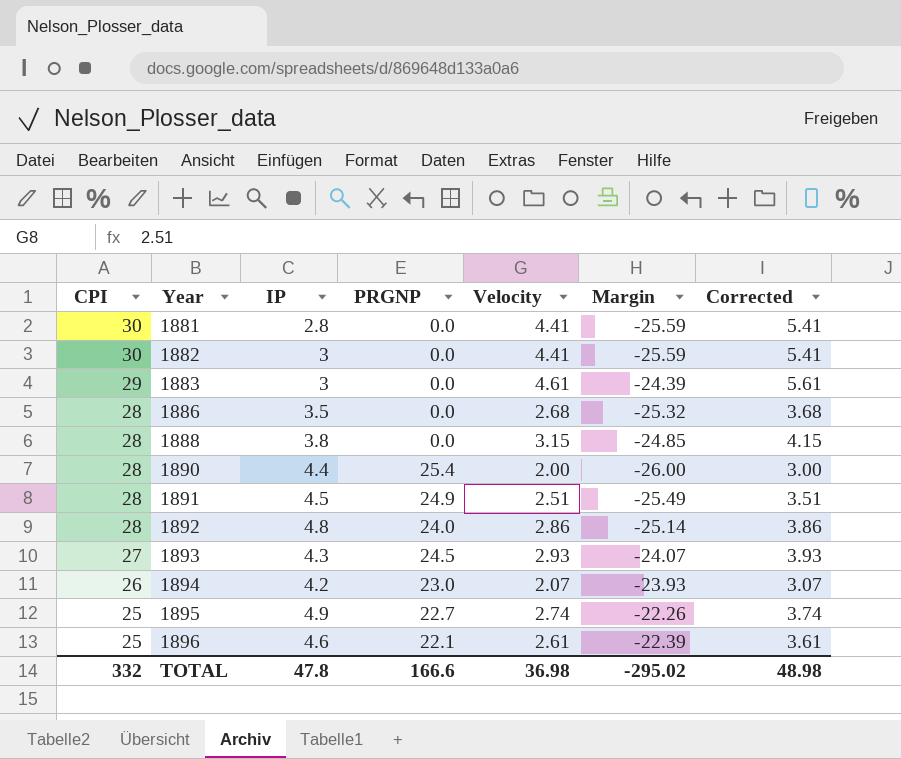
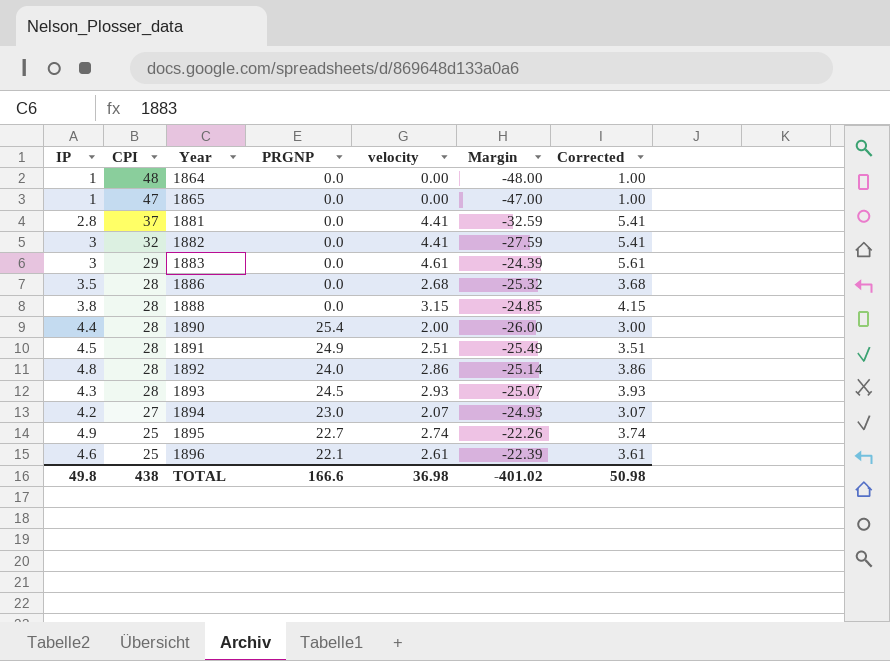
column IP | position: 3 -> 1
column name: Velocity -> velocity
row 1864: none -> 1 | 48 | 0.0 | 0.00 | -48.00 | 1.00
row 1865: none -> 1 | 47 | 0.0 | 0.00 | -47.00 | 1.00
1881 | CPI: 30 -> 37
1881 | Margin: -25.59 -> -32.59
1882 | CPI: 30 -> 32
1882 | Margin: -25.59 -> -27.59
1893 | CPI: 27 -> 28
1893 | Margin: -24.07 -> -25.07
1894 | CPI: 26 -> 27
1894 | Margin: -23.93 -> -24.93
TOTAL | IP: 47.8 -> 49.8
TOTAL | CPI: 332 -> 438
TOTAL | Margin: -295.02 -> -401.02
TOTAL | Corrected: 48.98 -> 50.98

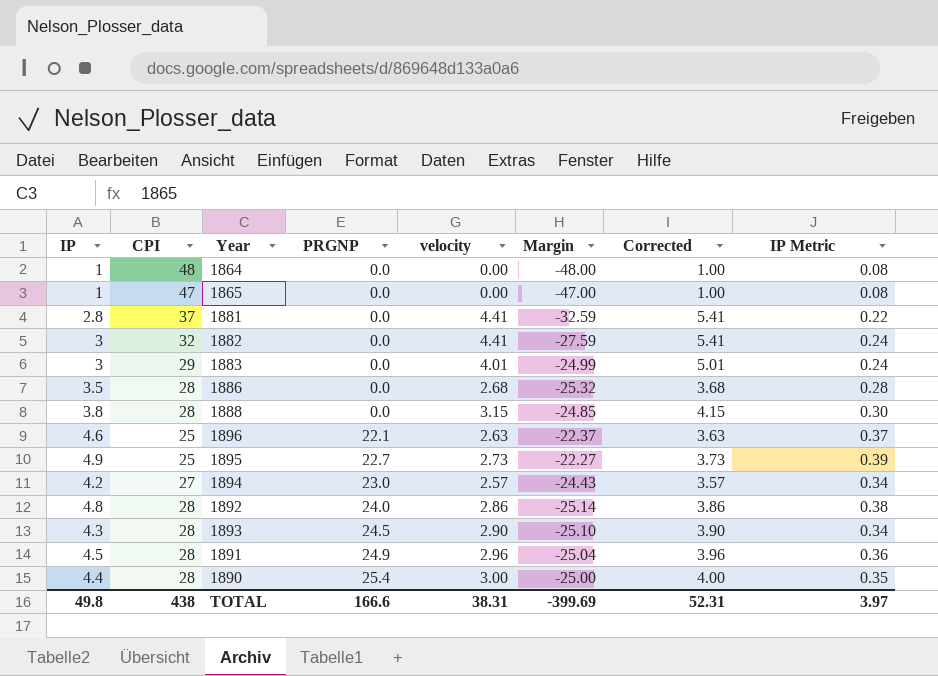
row order: CPI descending -> PRGNP ascending
column IP Metric | formula: none -> [IP] * 0.08
1883 | velocity: 4.61 -> 4.01
1883 | Margin: -24.39 -> -24.99
1883 | Corrected: 5.61 -> 5.01
1896 | velocity: 2.61 -> 2.63
1896 | Margin: -22.39 -> -22.37
1896 | Corrected: 3.61 -> 3.63
1895 | velocity: 2.74 -> 2.73
1895 | Margin: -22.26 -> -22.27
1895 | Corrected: 3.74 -> 3.73
1894 | velocity: 2.07 -> 2.57
1894 | Margin: -24.93 -> -24.43
1894 | Corrected: 3.07 -> 3.57
1893 | velocity: 2.93 -> 2.90
1893 | Margin: -25.07 -> -25.10
1893 | Corrected: 3.93 -> 3.90
1891 | velocity: 2.51 -> 2.96
1891 | Margin: -25.49 -> -25.04
1891 | Corrected: 3.51 -> 3.96
1890 | velocity: 2.00 -> 3.00
1890 | Margin: -26.00 -> -25.00
1890 | Corrected: 3.00 -> 4.00
TOTAL | velocity: 36.98 -> 38.31
TOTAL | Margin: -401.02 -> -399.69
TOTAL | Corrected: 50.98 -> 52.31

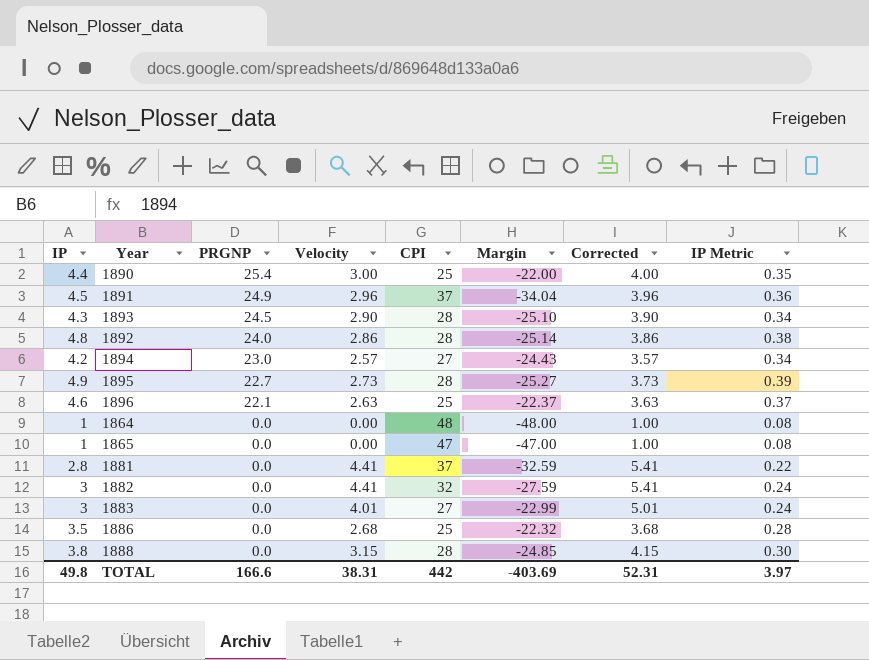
row order: PRGNP ascending -> PRGNP descending
column name: velocity -> Velocity
column CPI | position: 2 -> 5
1890 | CPI: 28 -> 25
1890 | Margin: -25.00 -> -22.00
1891 | CPI: 28 -> 37
1891 | Margin: -25.04 -> -34.04
1895 | CPI: 25 -> 28
1895 | Margin: -22.27 -> -25.27
1883 | CPI: 29 -> 27
1883 | Margin: -24.99 -> -22.99
1886 | CPI: 28 -> 25
1886 | Margin: -25.32 -> -22.32
TOTAL | CPI: 438 -> 442
TOTAL | Margin: -399.69 -> -403.69

